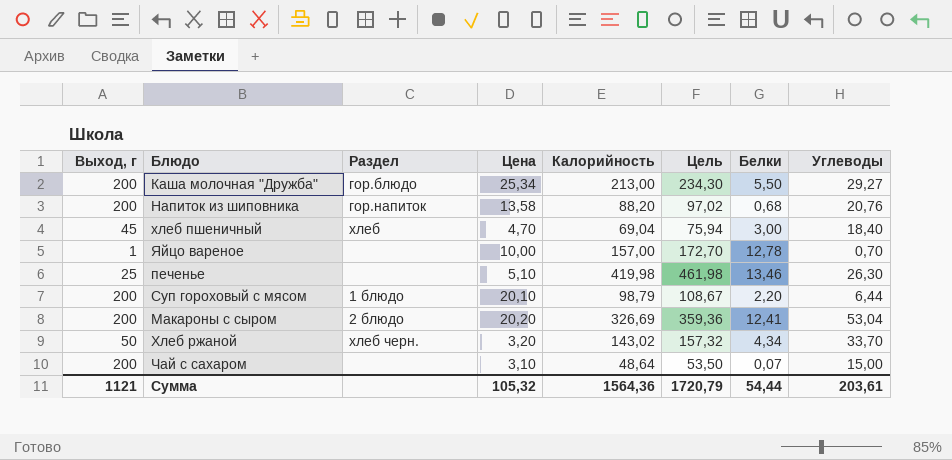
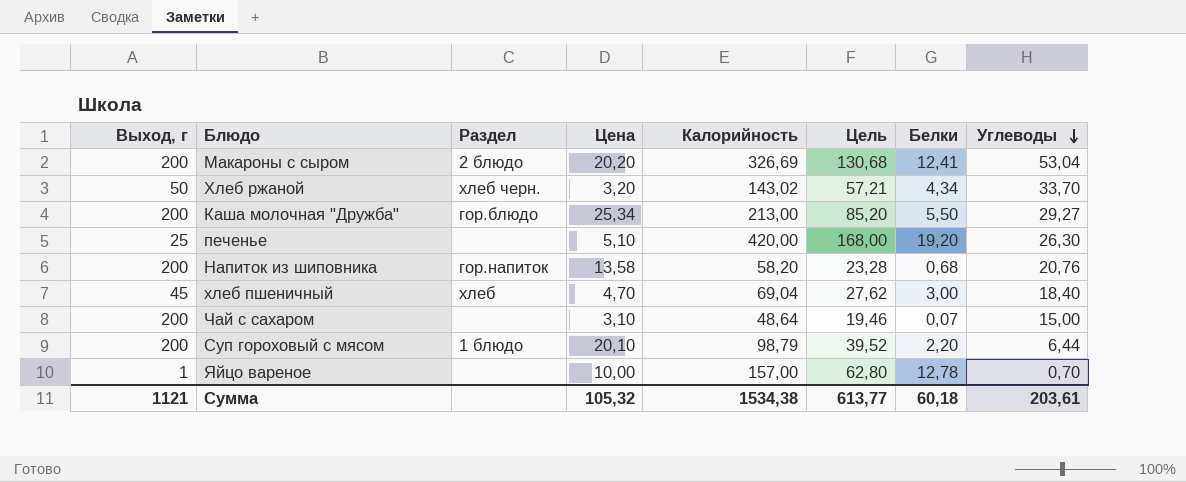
row order: none -> Углеводы descending
column Цель | formula: [Калорийность] * 1,1 -> [Калорийность] * 0,4
печенье | Калорийность: 419,98 -> 420,00
печенье | Белки: 13,46 -> 19,20
Напиток из шиповника | Калорийность: 88,20 -> 58,20
Сумма | Калорийность: 1564,36 -> 1534,38
Сумма | Цель: 1720,79 -> 613,77
Сумма | Белки: 54,44 -> 60,18

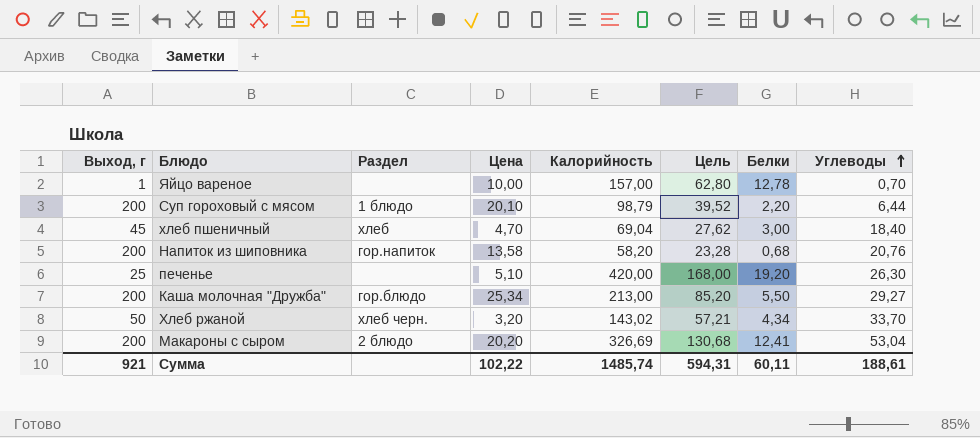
row order: Углеводы descending -> Углеводы ascending
row Чай с сахаром: 200 | none | 3,10 | 48,64 | 19,46 | 0,07 | 15,00 -> none
Сумма | Выход, г: 1121 -> 921
Сумма | Цена: 105,32 -> 102,22
Сумма | Калорийность: 1534,38 -> 1485,74
Сумма | Цель: 613,77 -> 594,31
Сумма | Белки: 60,18 -> 60,11
Сумма | Углеводы: 203,61 -> 188,61

